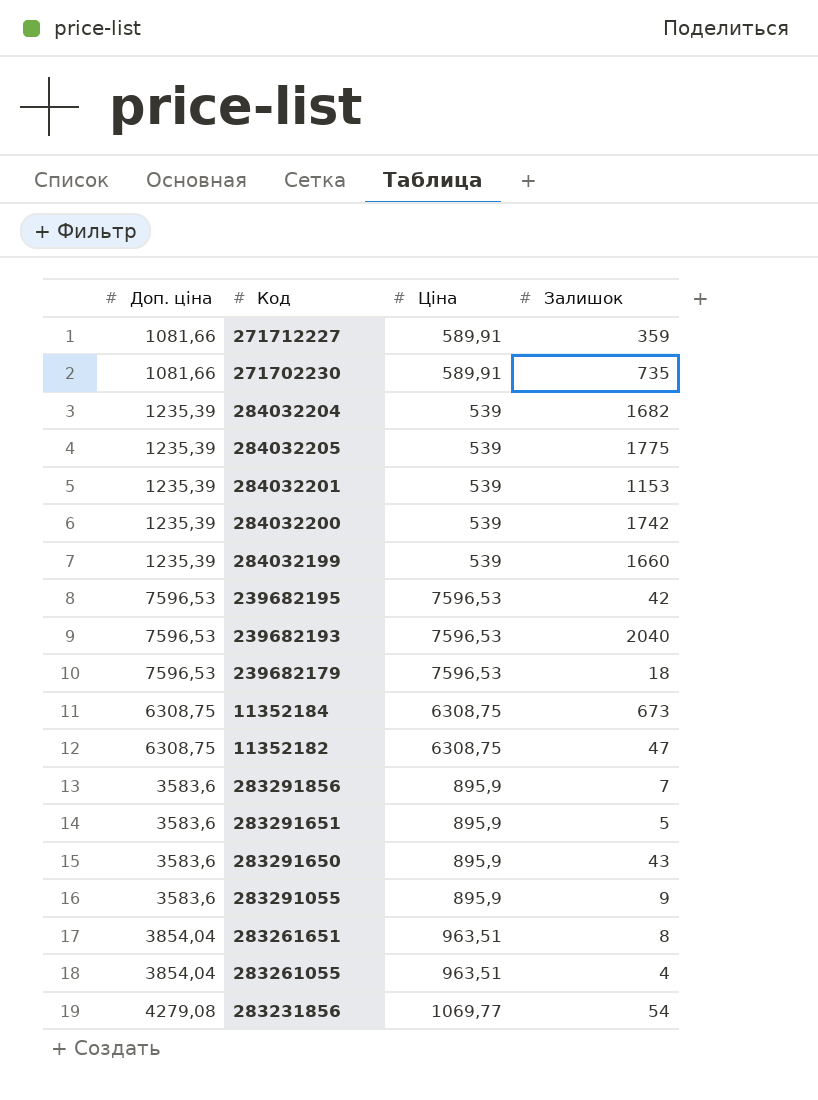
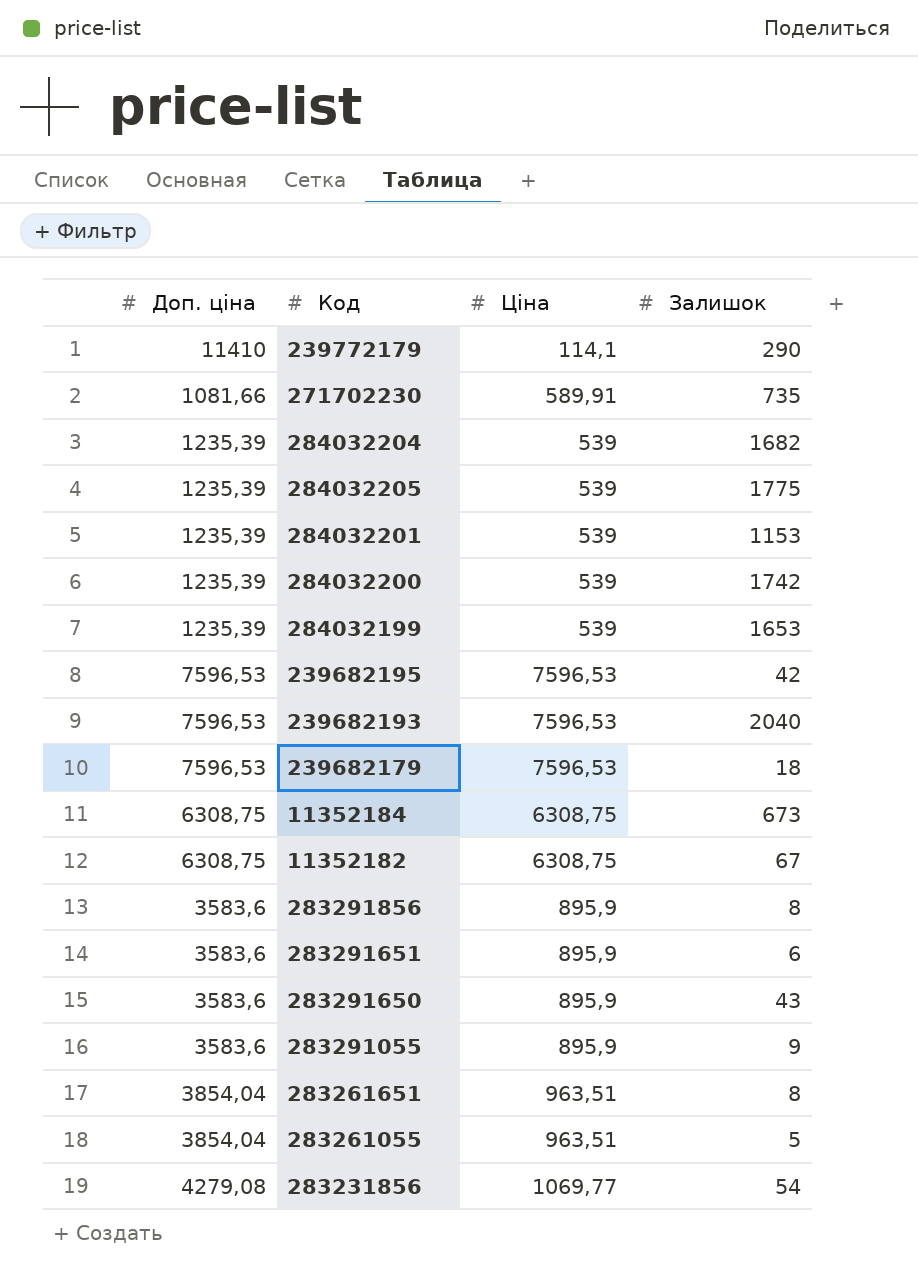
row 271712227: 1081,66 | 589,91 | 359 -> none
row 239772179: none -> 11410 | 114,1 | 290
284032199 | Залишок: 1660 -> 1653
11352182 | Залишок: 47 -> 67
283291856 | Залишок: 7 -> 8
283291651 | Залишок: 5 -> 6
283261055 | Залишок: 4 -> 5

